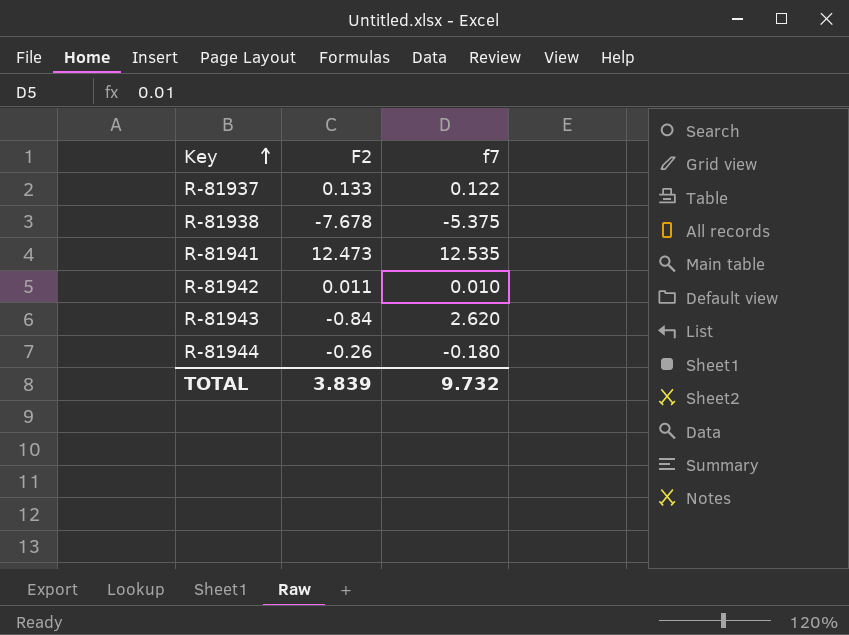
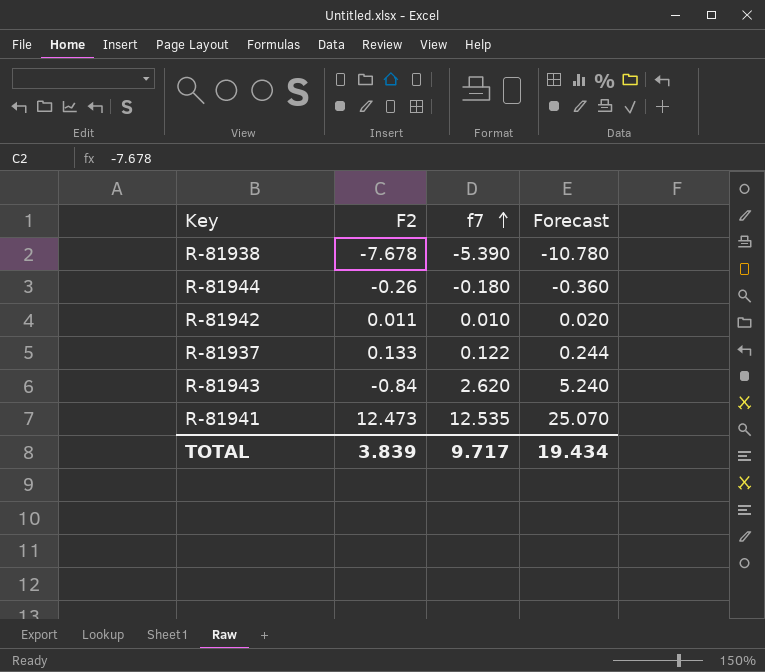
row order: Key ascending -> f7 ascending
column Forecast | formula: none -> [f7] * 2
R-81938 | f7: -5.375 -> -5.390
TOTAL | f7: 9.732 -> 9.717

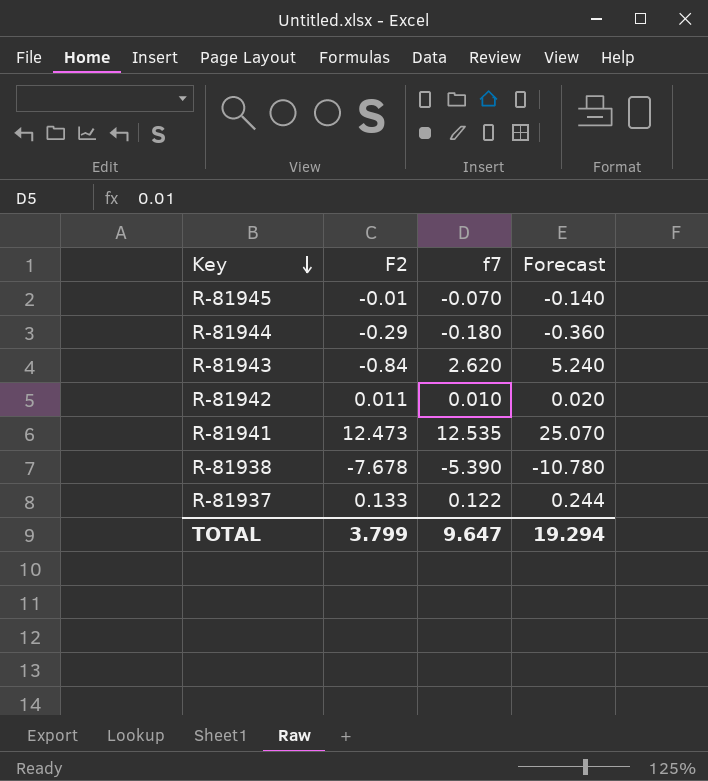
row order: f7 ascending -> Key descending
row R-81945: none -> -0.01 | -0.070 | -0.140
R-81944 | F2: -0.26 -> -0.29
TOTAL | F2: 3.839 -> 3.799
TOTAL | f7: 9.717 -> 9.647
TOTAL | Forecast: 19.434 -> 19.294

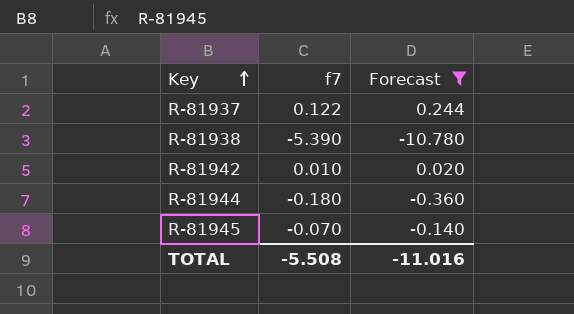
filter: none -> Forecast <= 0.244
row order: Key descending -> Key ascending
column F2 | position: 2 -> none
TOTAL | f7: 9.647 -> -5.508
TOTAL | Forecast: 19.294 -> -11.016

